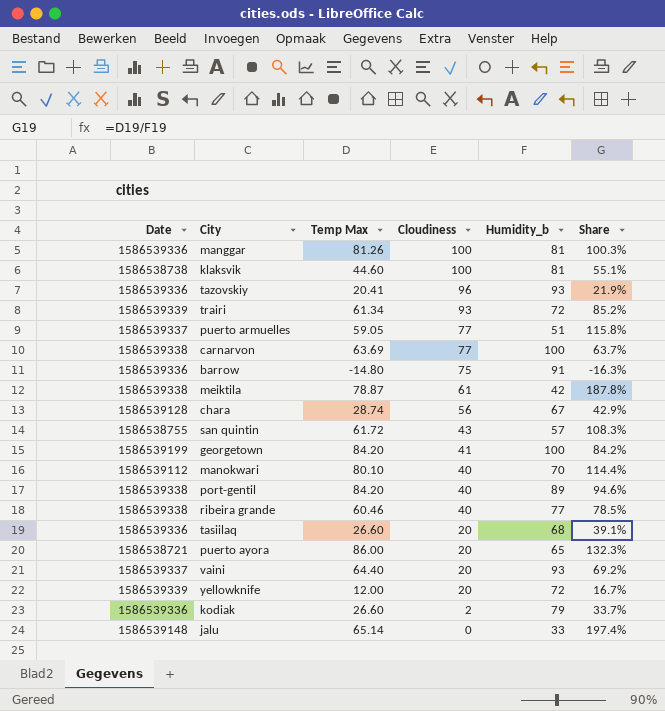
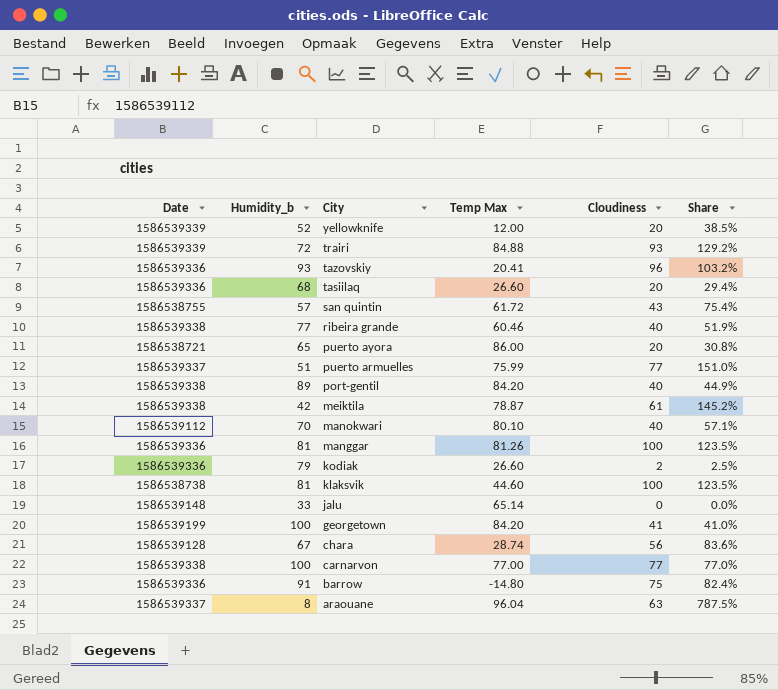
row order: Cloudiness descending -> City descending
column Humidity_b | position: 5 -> 2
column Share | formula: [Temp Max] / [Humidity_b] -> [Cloudiness] / [Humidity_b]
row vaini: 1586539337 | 64.40 | 20 | 93 | 69.2% -> none
yellowknife | Humidity_b: 72 -> 52
trairi | Temp Max: 61.34 -> 84.88
puerto armuelles | Temp Max: 59.05 -> 75.99
carnarvon | Temp Max: 63.69 -> 77.00
row araouane: none -> 1586539337 | 8 | 96.04 | 63 | 787.5%

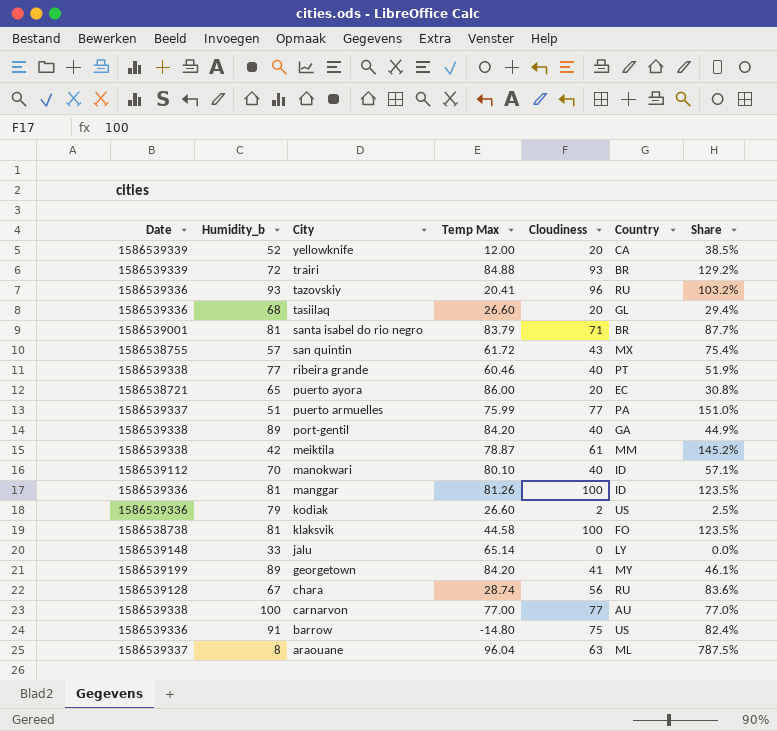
column Country | position: none -> 6
row santa isabel do rio negro: none -> 1586539001 | 81 | 83.79 | 71 | BR | 87.7%
klaksvik | Temp Max: 44.60 -> 44.58
georgetown | Humidity_b: 100 -> 89
georgetown | Share: 41.0% -> 46.1%

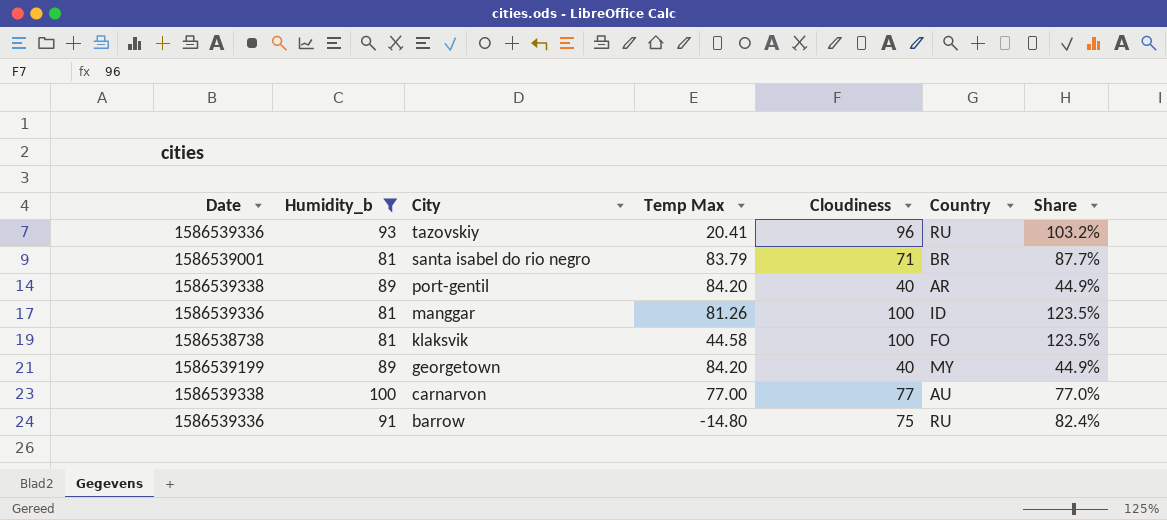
filter: none -> Humidity_b >= 81
port-gentil | Country: GA -> AR
georgetown | Cloudiness: 41 -> 40
georgetown | Share: 46.1% -> 44.9%
barrow | Country: US -> RU

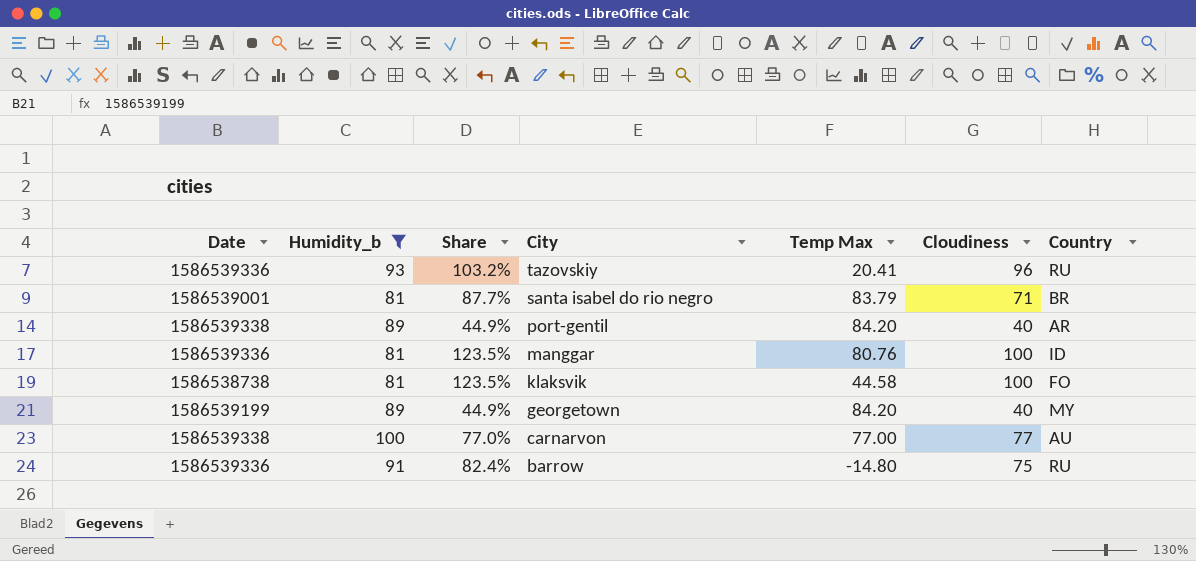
column Share | position: 7 -> 3
manggar | Temp Max: 81.26 -> 80.76

